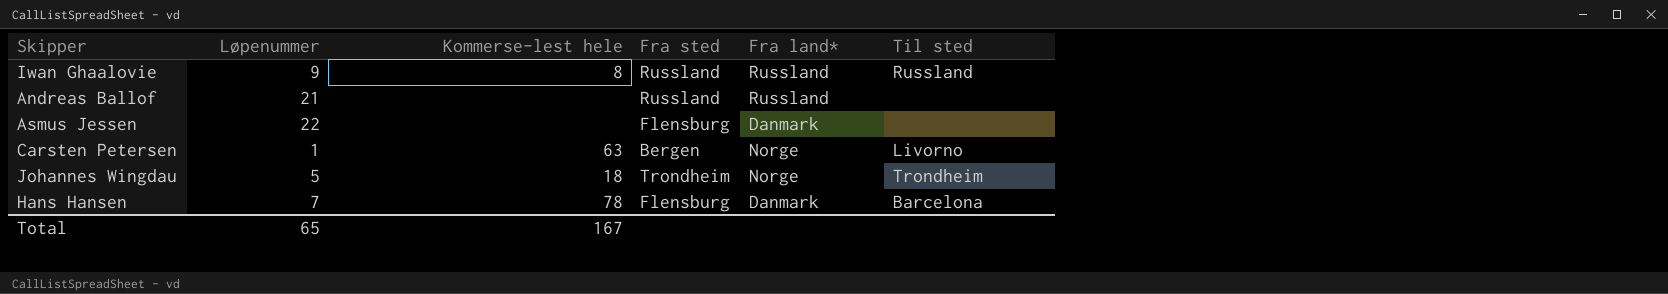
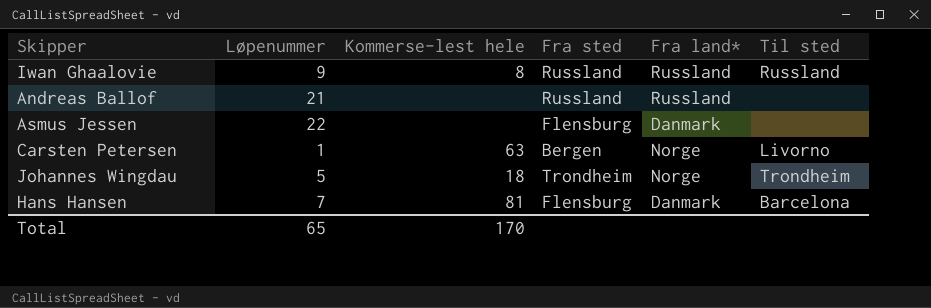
Hans Hansen | Kommerse-lest hele: 78 -> 81
Total | Kommerse-lest hele: 167 -> 170

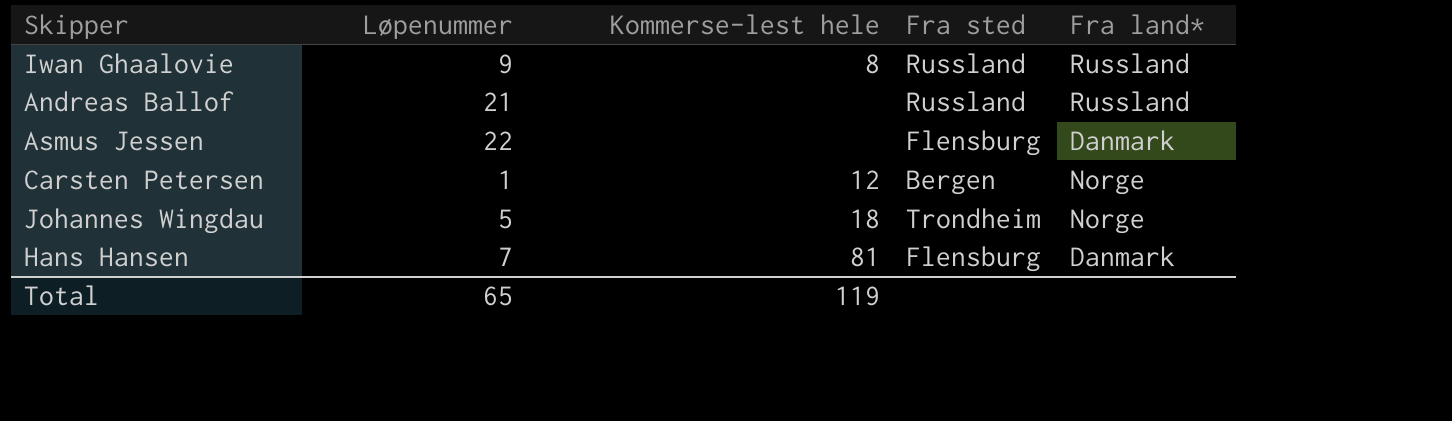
column Til sted | position: 6 -> none
Carsten Petersen | Kommerse-lest hele: 63 -> 12
Total | Kommerse-lest hele: 170 -> 119

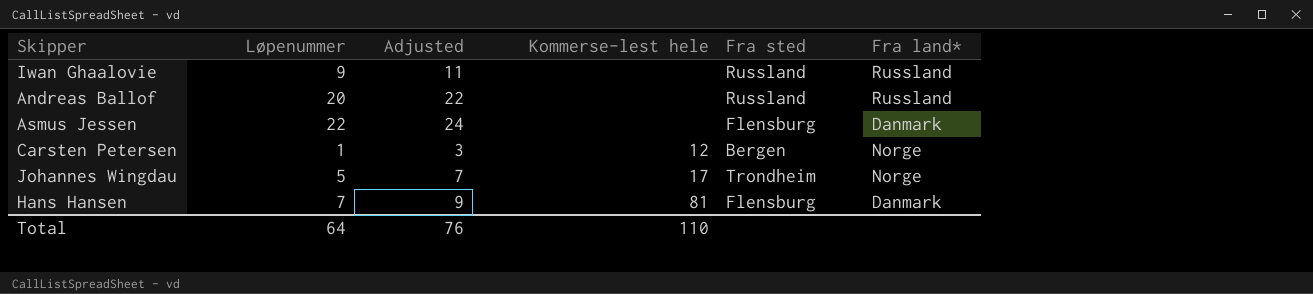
column Adjusted | formula: none -> [Løpenummer] + 2
Iwan Ghaalovie | Kommerse-lest hele: 8 -> none
Andreas Ballof | Løpenummer: 21 -> 20
Johannes Wingdau | Kommerse-lest hele: 18 -> 17
Total | Løpenummer: 65 -> 64
Total | Kommerse-lest hele: 119 -> 110

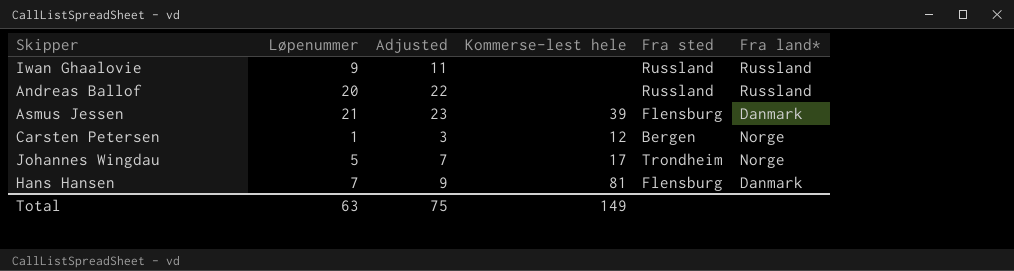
Asmus Jessen | Løpenummer: 22 -> 21
Asmus Jessen | Adjusted: 24 -> 23
Asmus Jessen | Kommerse-lest hele: none -> 39
Total | Løpenummer: 64 -> 63
Total | Adjusted: 76 -> 75
Total | Kommerse-lest hele: 110 -> 149

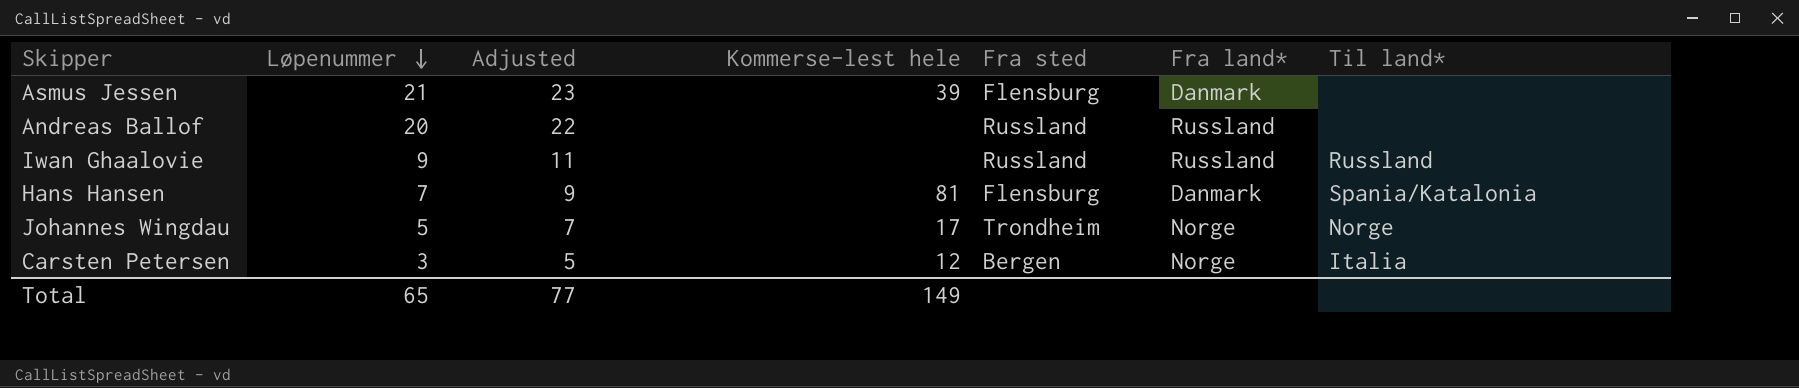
row order: none -> Løpenummer descending
column Til land* | position: none -> 7
Carsten Petersen | Løpenummer: 1 -> 3
Carsten Petersen | Adjusted: 3 -> 5
Total | Løpenummer: 63 -> 65
Total | Adjusted: 75 -> 77

